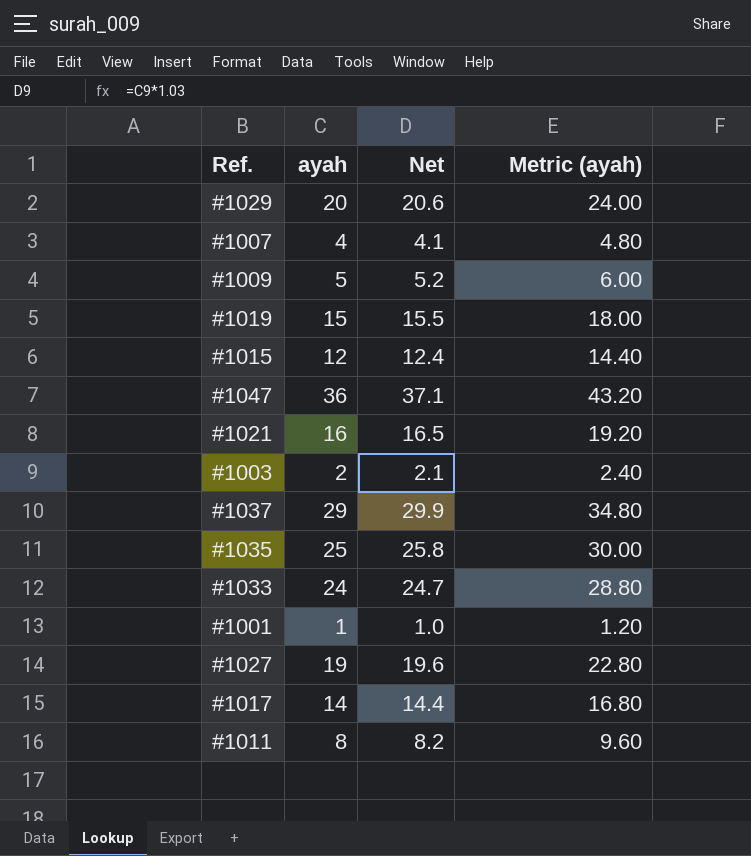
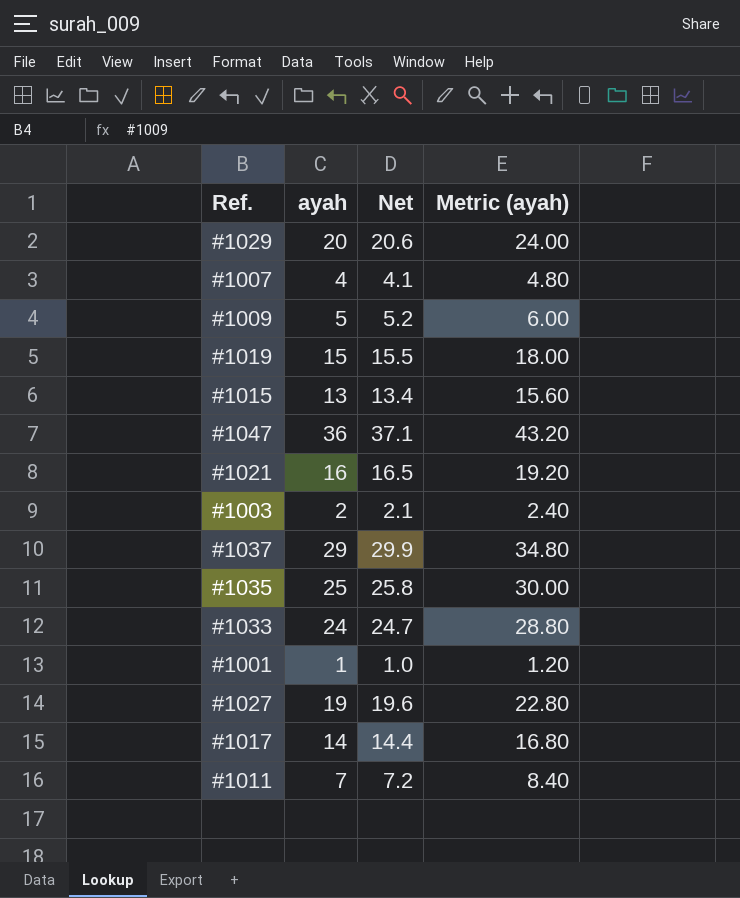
#1015 | ayah: 12 -> 13
#1015 | Net: 12.4 -> 13.4
#1015 | Metric (ayah): 14.40 -> 15.60
#1011 | ayah: 8 -> 7
#1011 | Net: 8.2 -> 7.2
#1011 | Metric (ayah): 9.60 -> 8.40

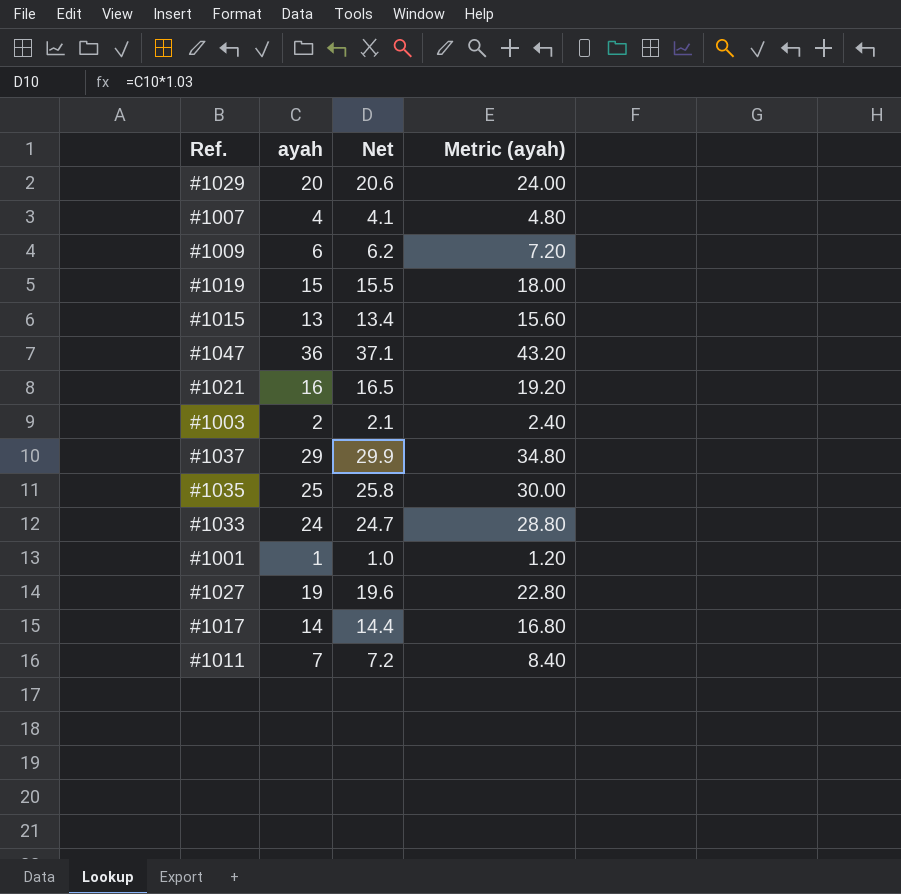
#1009 | ayah: 5 -> 6
#1009 | Net: 5.2 -> 6.2
#1009 | Metric (ayah): 6.00 -> 7.20

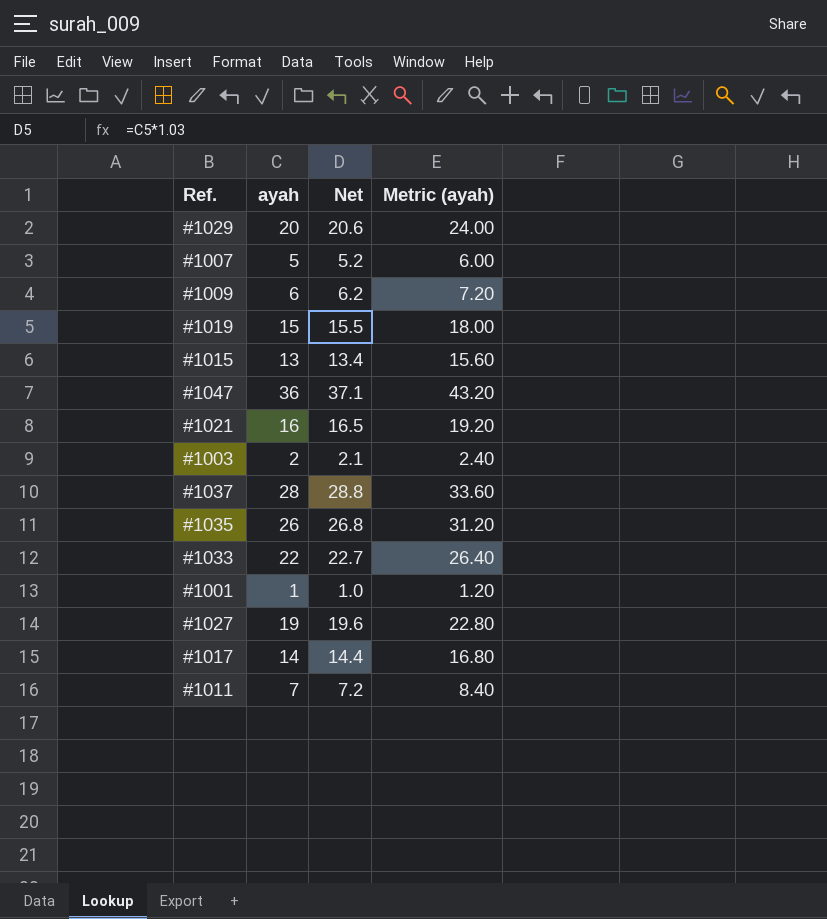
#1007 | ayah: 4 -> 5
#1007 | Net: 4.1 -> 5.2
#1007 | Metric (ayah): 4.80 -> 6.00
#1037 | ayah: 29 -> 28
#1037 | Net: 29.9 -> 28.8
#1037 | Metric (ayah): 34.80 -> 33.60
#1035 | ayah: 25 -> 26
#1035 | Net: 25.8 -> 26.8
#1035 | Metric (ayah): 30.00 -> 31.20
#1033 | ayah: 24 -> 22
#1033 | Net: 24.7 -> 22.7
#1033 | Metric (ayah): 28.80 -> 26.40

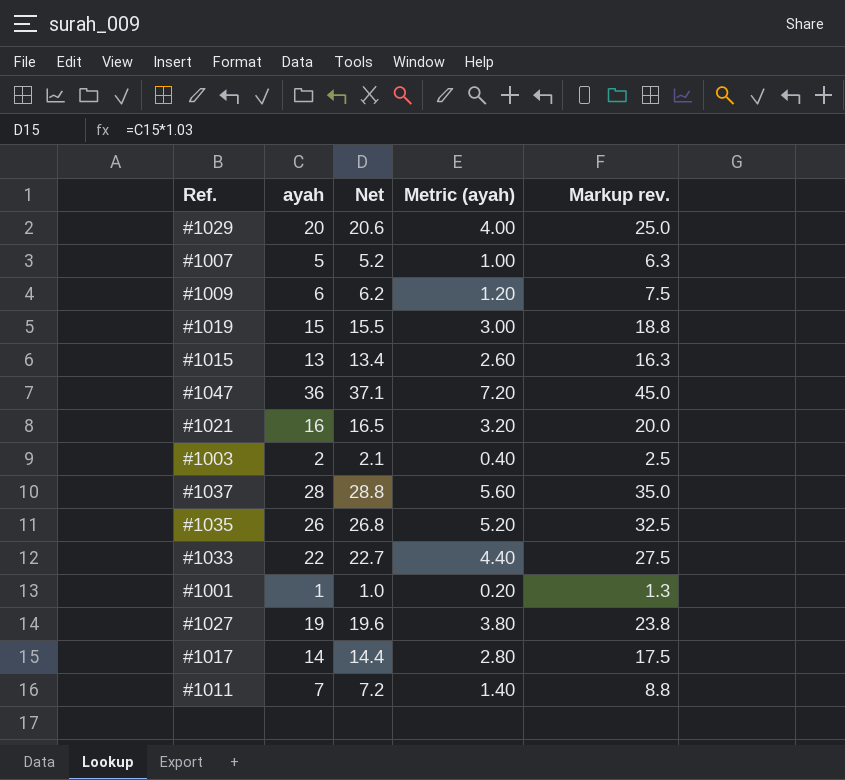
column Metric (ayah) | formula: [ayah] * 1.2 -> [ayah] * 0.2
column Markup rev. | formula: none -> [ayah] * 1.25

